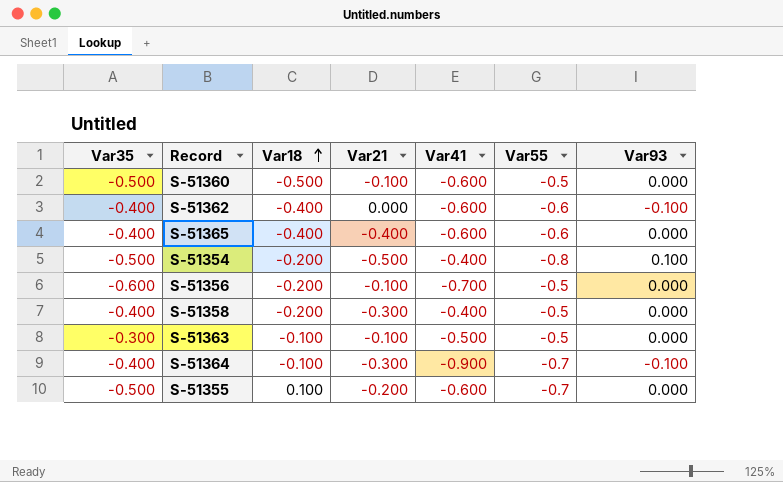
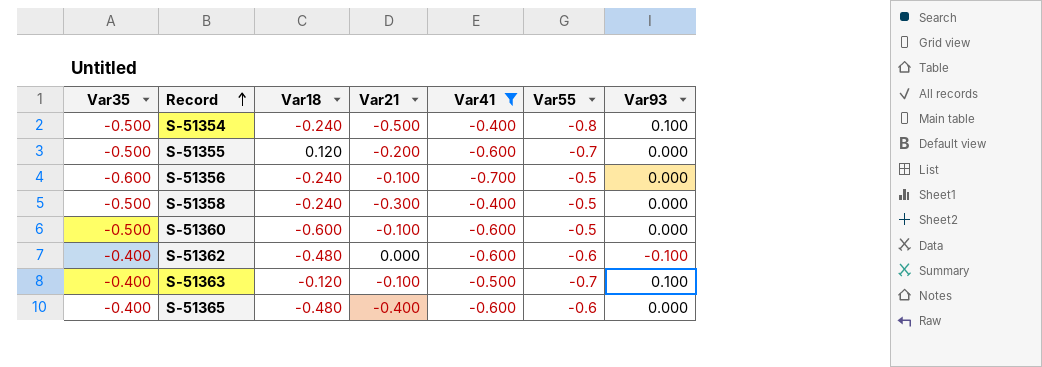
filter: none -> Var41 != -0.900
row order: Var18 ascending -> Record ascending
S-51354 | Var18: -0.200 -> -0.240
S-51355 | Var18: 0.100 -> 0.120
S-51356 | Var18: -0.200 -> -0.240
S-51358 | Var35: -0.400 -> -0.500
S-51358 | Var18: -0.200 -> -0.240
S-51360 | Var18: -0.500 -> -0.600
S-51362 | Var18: -0.400 -> -0.480
S-51363 | Var35: -0.300 -> -0.400
S-51363 | Var18: -0.100 -> -0.120
S-51363 | Var55: -0.5 -> -0.7
S-51363 | Var93: 0.000 -> 0.100
S-51365 | Var18: -0.400 -> -0.480

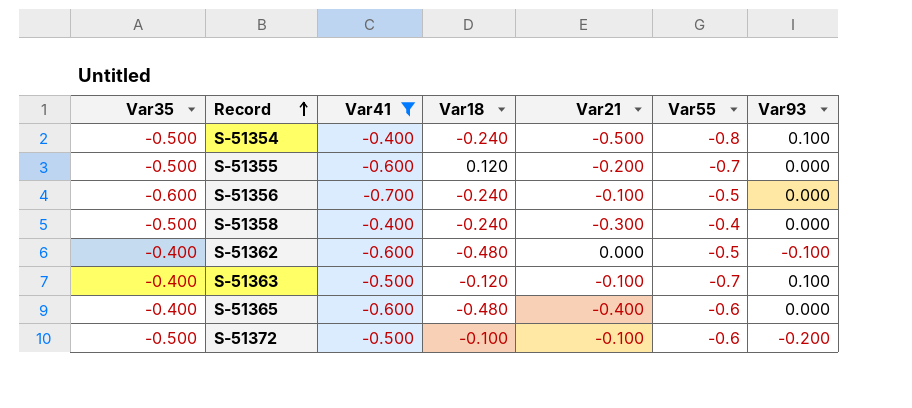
column Var41 | position: 5 -> 3
row S-51360: -0.500 | -0.600 | -0.100 | -0.600 | -0.5 | 0.000 -> none
S-51358 | Var55: -0.5 -> -0.4
S-51362 | Var55: -0.6 -> -0.5
row S-51372: none -> -0.500 | -0.500 | -0.100 | -0.100 | -0.6 | -0.200

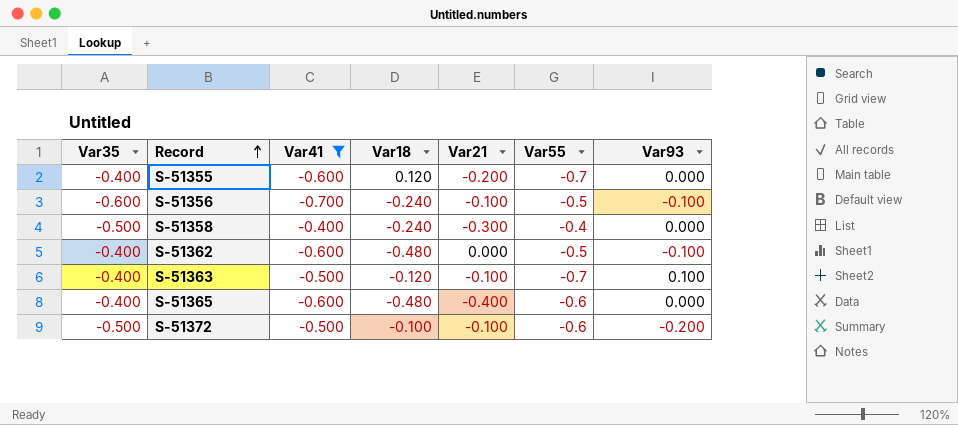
row S-51354: -0.500 | -0.400 | -0.240 | -0.500 | -0.8 | 0.100 -> none
S-51355 | Var35: -0.500 -> -0.400
S-51356 | Var93: 0.000 -> -0.100

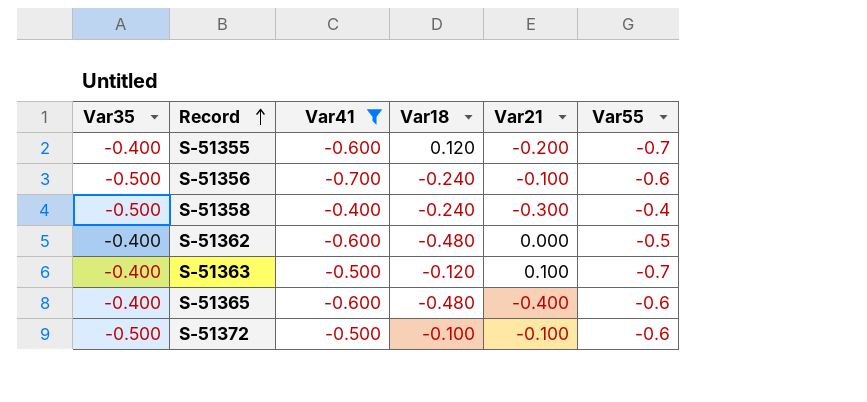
column Var93 | position: 7 -> none
S-51356 | Var35: -0.600 -> -0.500
S-51356 | Var55: -0.5 -> -0.6
S-51363 | Var21: -0.100 -> 0.100

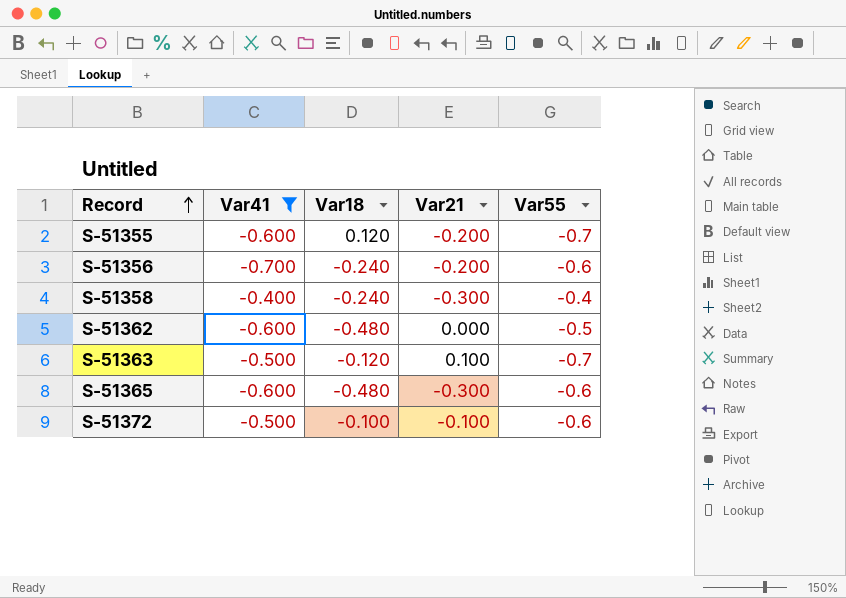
column Var35 | position: 1 -> none
S-51356 | Var21: -0.100 -> -0.200
S-51365 | Var21: -0.400 -> -0.300

